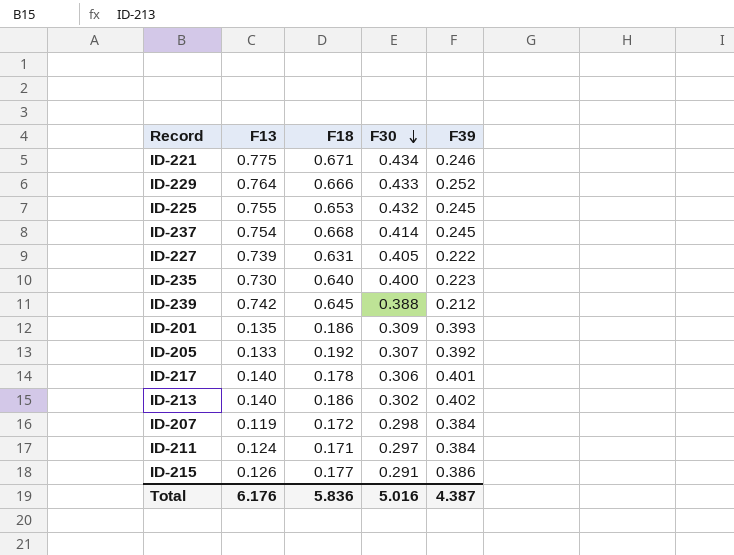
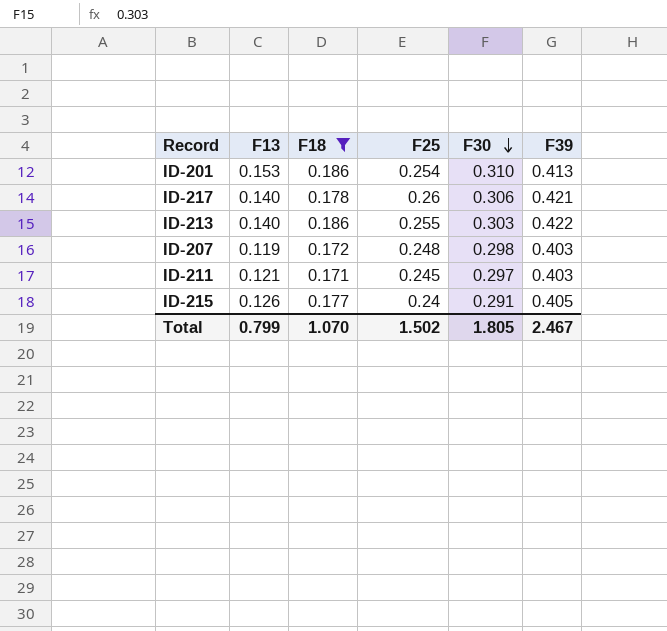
filter: none -> F18 <= 0.186
column F25 | position: none -> 4
ID-201 | F13: 0.135 -> 0.153
ID-201 | F30: 0.309 -> 0.310
ID-201 | F39: 0.393 -> 0.413
ID-217 | F39: 0.401 -> 0.421
ID-213 | F30: 0.302 -> 0.303
ID-213 | F39: 0.402 -> 0.422
ID-207 | F39: 0.384 -> 0.403
ID-211 | F13: 0.124 -> 0.121
ID-211 | F39: 0.384 -> 0.403
ID-215 | F39: 0.386 -> 0.405
Total | F13: 6.176 -> 0.799
Total | F18: 5.836 -> 1.070
Total | F30: 5.016 -> 1.805
Total | F39: 4.387 -> 2.467

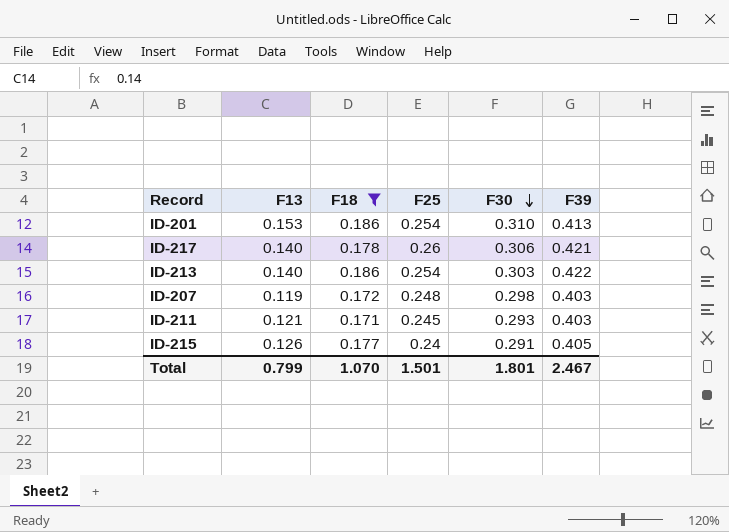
ID-213 | F25: 0.255 -> 0.254
ID-211 | F30: 0.297 -> 0.293
Total | F25: 1.502 -> 1.501
Total | F30: 1.805 -> 1.801

